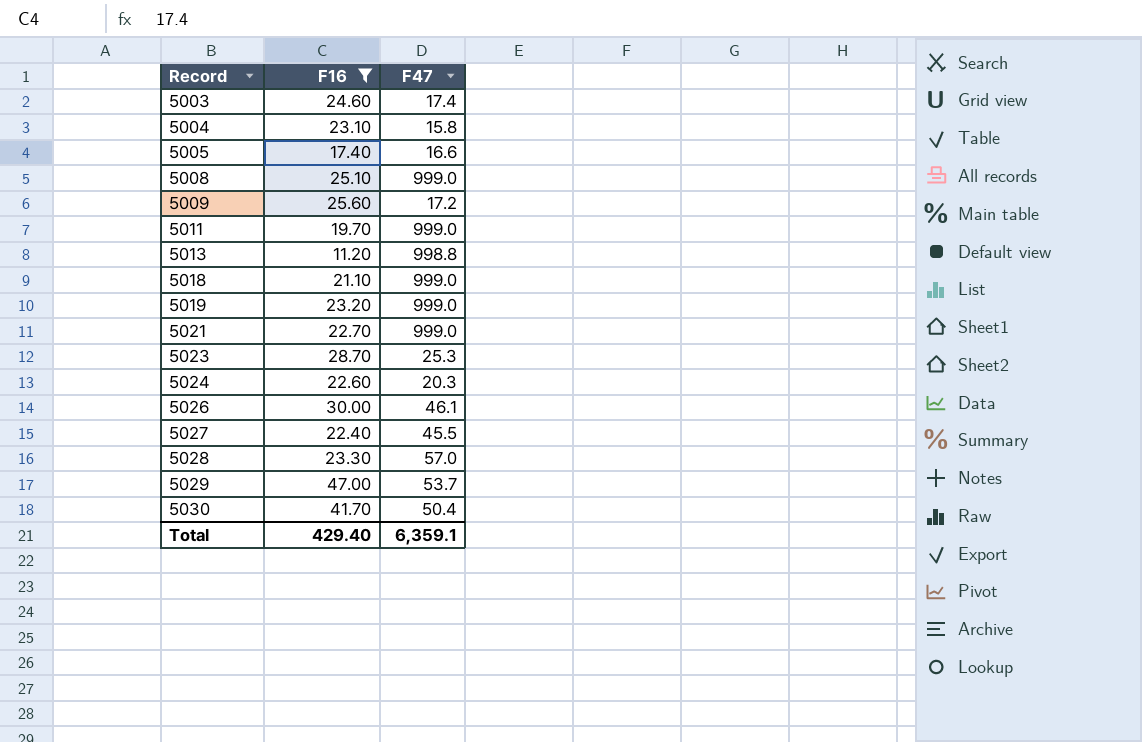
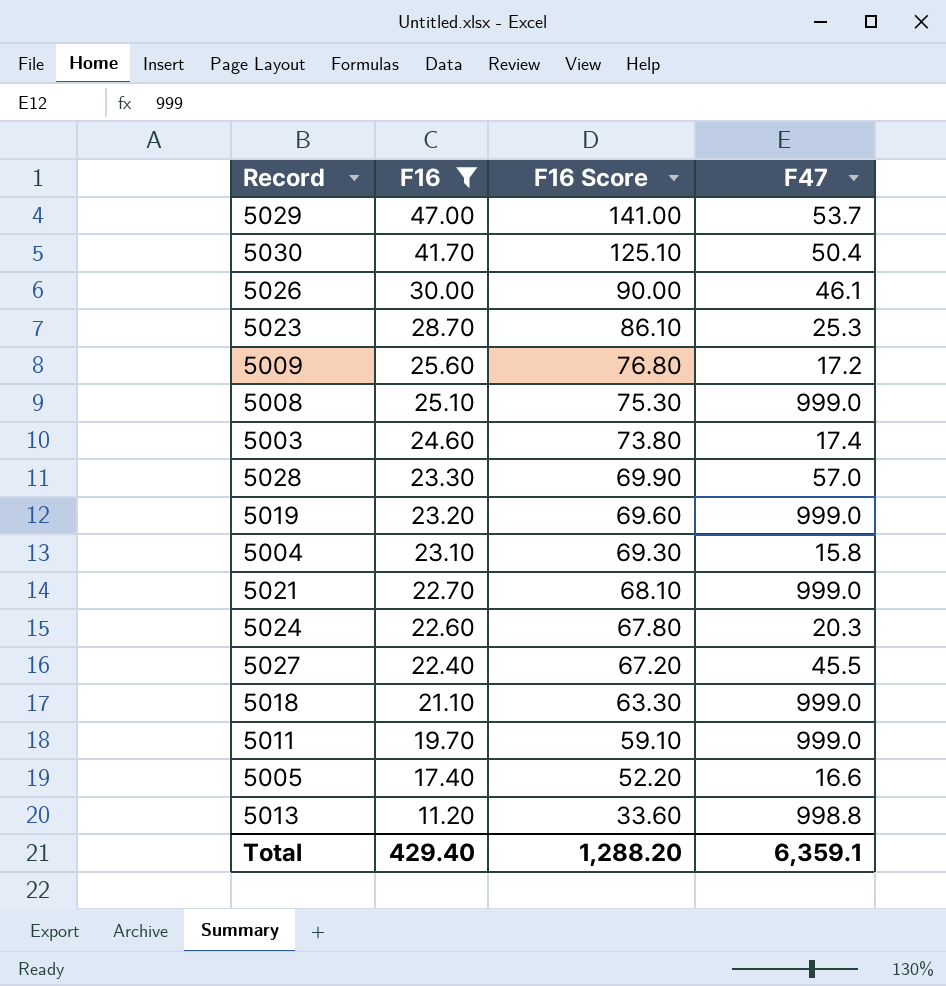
row order: Record ascending -> F16 descending
column F16 Score | formula: none -> [F16] * 3

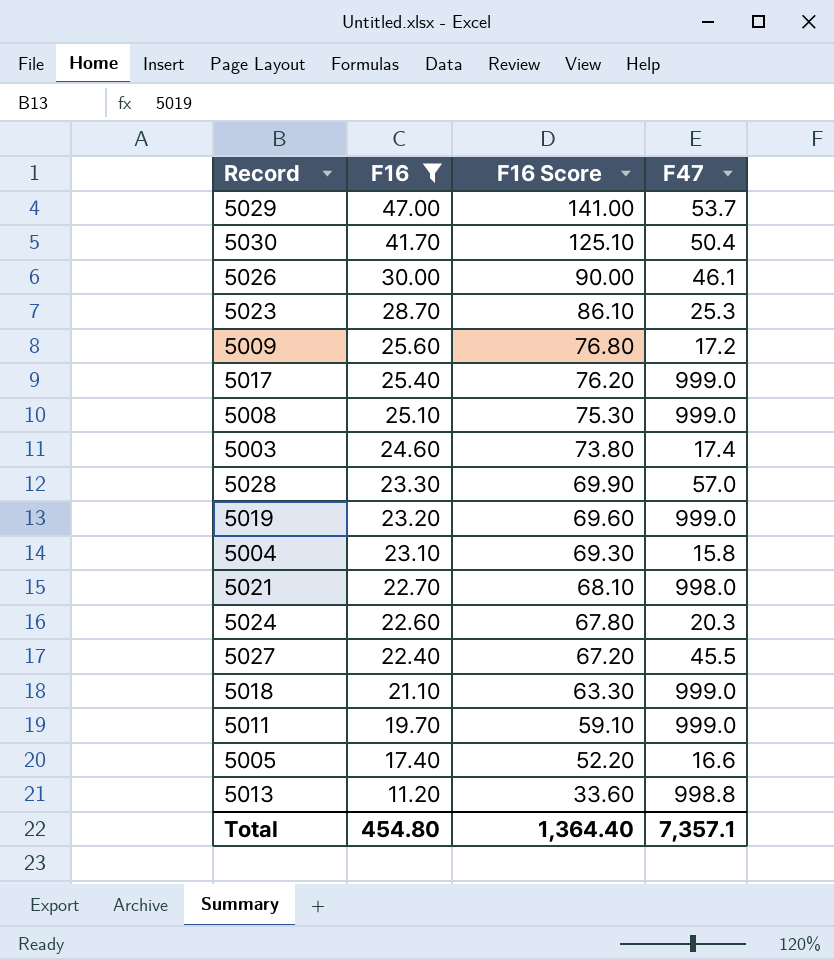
row 5017: none -> 25.40 | 76.20 | 999.0
5021 | F47: 999.0 -> 998.0
Total | F16: 429.40 -> 454.80
Total | F16 Score: 1,288.20 -> 1,364.40
Total | F47: 6,359.1 -> 7,357.1

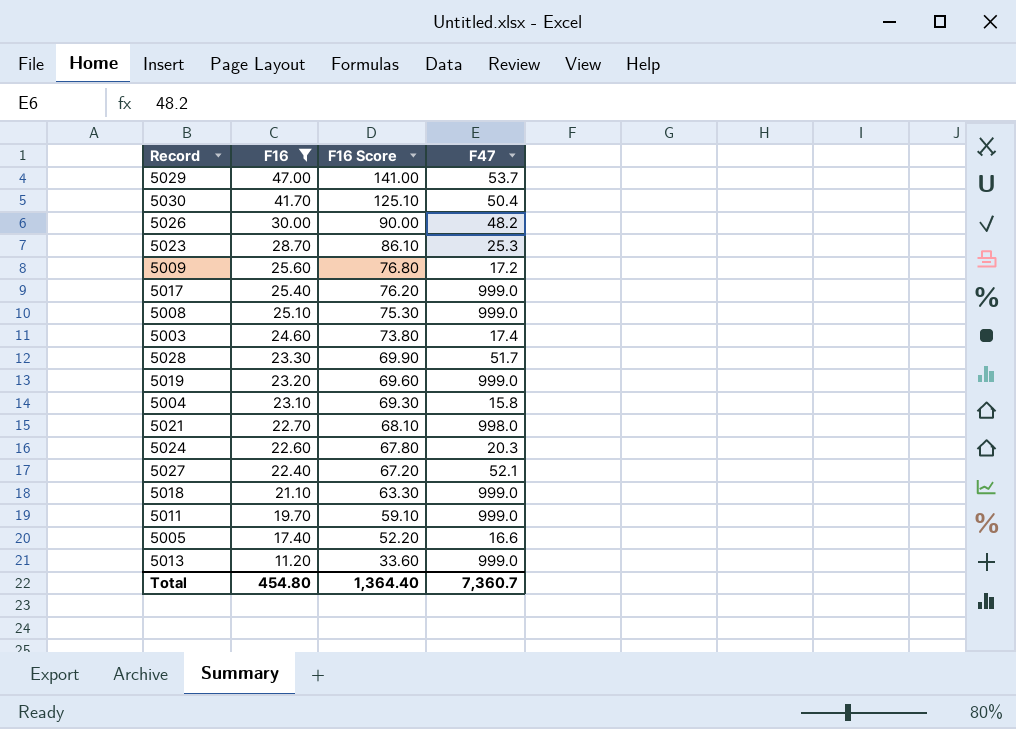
5026 | F47: 46.1 -> 48.2
5028 | F47: 57.0 -> 51.7
5027 | F47: 45.5 -> 52.1
5013 | F47: 998.8 -> 999.0
Total | F47: 7,357.1 -> 7,360.7

